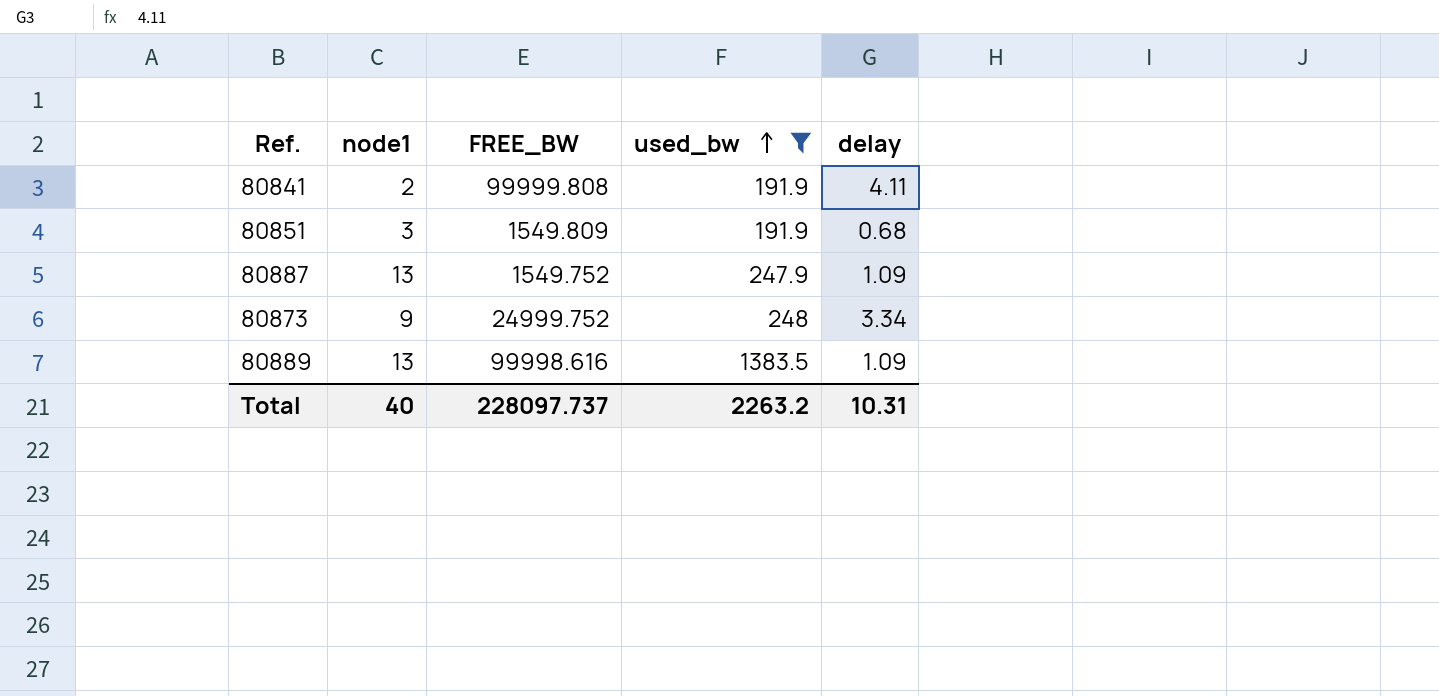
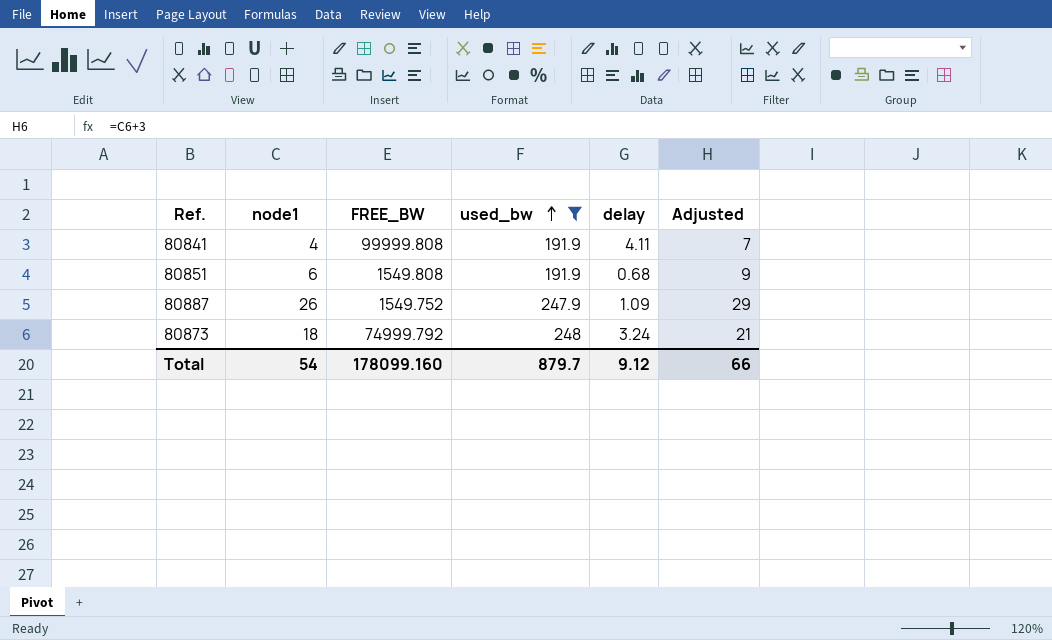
column Adjusted | formula: none -> [node1] + 3
row 80889: 13 | 99998.616 | 1383.5 | 1.09 -> none
80841 | node1: 2 -> 4
80851 | node1: 3 -> 6
80851 | FREE_BW: 1549.809 -> 1549.808
80887 | node1: 13 -> 26
80873 | node1: 9 -> 18
80873 | FREE_BW: 24999.752 -> 74999.792
80873 | delay: 3.34 -> 3.24
Total | node1: 40 -> 54
Total | FREE_BW: 228097.737 -> 178099.160
Total | used_bw: 2263.2 -> 879.7
Total | delay: 10.31 -> 9.12

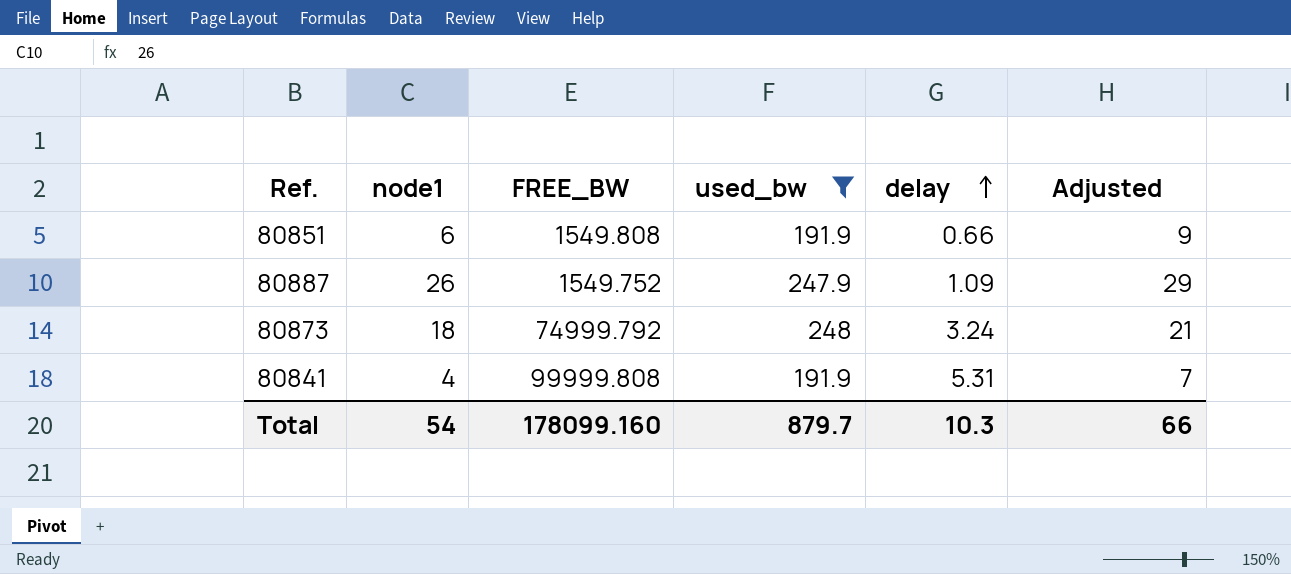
row order: used_bw ascending -> delay ascending
80851 | delay: 0.68 -> 0.66
80841 | delay: 4.11 -> 5.31
Total | delay: 9.12 -> 10.3

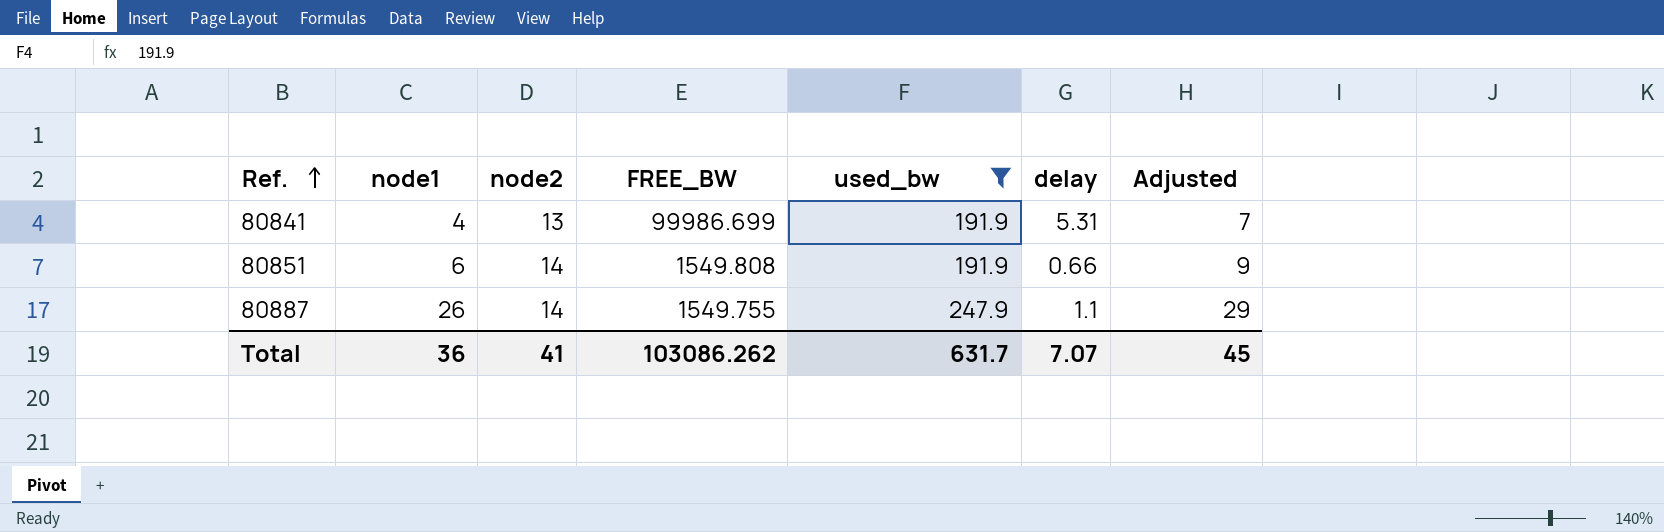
row order: delay ascending -> Ref. ascending
column node2 | position: none -> 3
row 80873: 18 | 74999.792 | 248 | 3.24 | 21 -> none
80841 | FREE_BW: 99999.808 -> 99986.699
80887 | FREE_BW: 1549.752 -> 1549.755
80887 | delay: 1.09 -> 1.1
Total | node1: 54 -> 36
Total | FREE_BW: 178099.160 -> 103086.262
Total | used_bw: 879.7 -> 631.7
Total | delay: 10.3 -> 7.07
Total | Adjusted: 66 -> 45

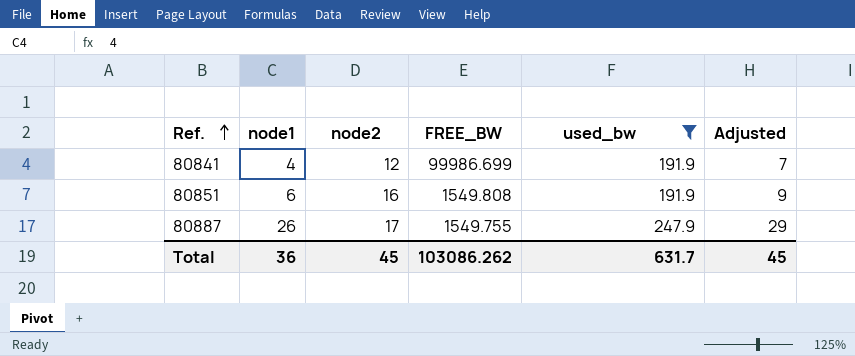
column delay | position: 6 -> none
80841 | node2: 13 -> 12
80851 | node2: 14 -> 16
80887 | node2: 14 -> 17
Total | node2: 41 -> 45

